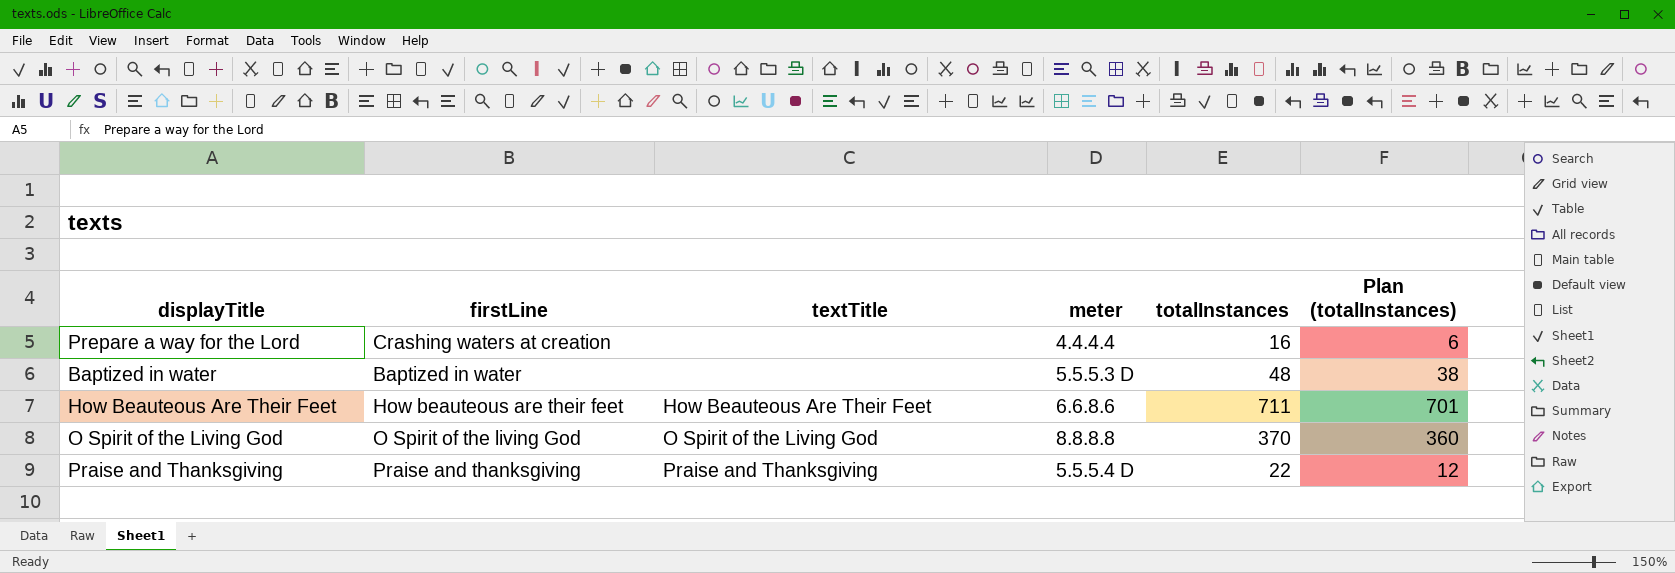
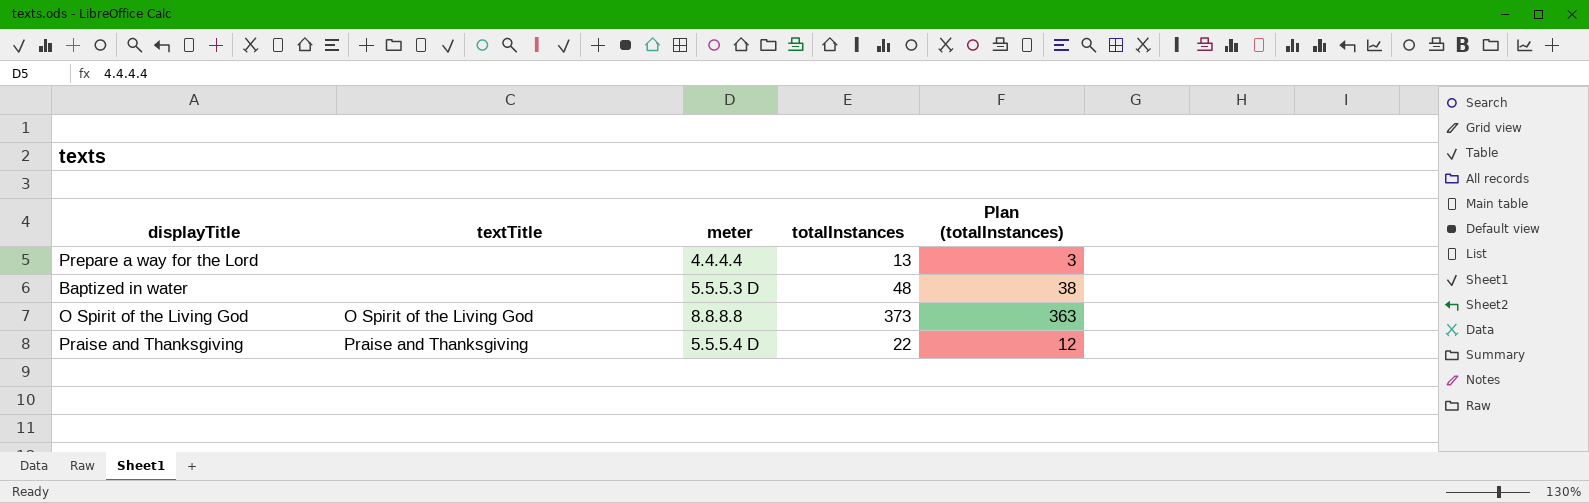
column firstLine | position: 2 -> none
row How Beauteous Are Their Feet: How beauteous are their feet | How Beauteous Are Their Feet | 6.6.8.6 | 711 | 701 -> none
Prepare a way for the Lord | totalInstances: 16 -> 13
Prepare a way for the Lord | Plan (totalInstances): 6 -> 3
O Spirit of the Living God | totalInstances: 370 -> 373
O Spirit of the Living God | Plan (totalInstances): 360 -> 363

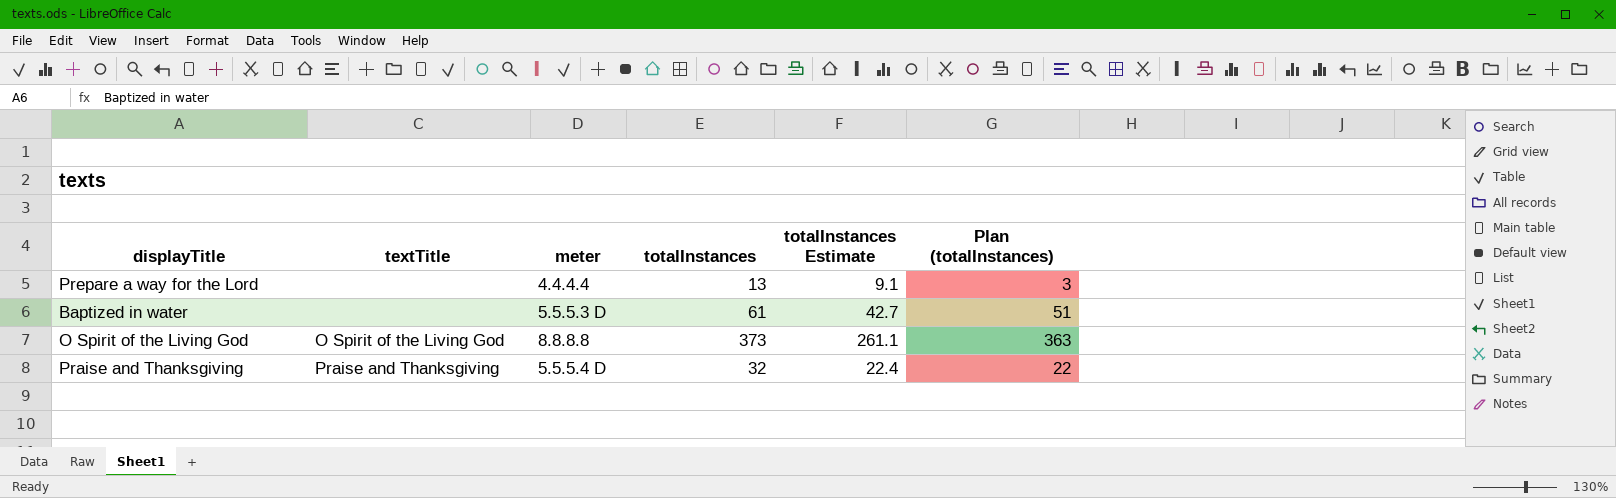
column totalInstances Estimate | formula: none -> [totalInstances] * 0.7
Baptized in water | totalInstances: 48 -> 61
Baptized in water | Plan (totalInstances): 38 -> 51
Praise and Thanksgiving | totalInstances: 22 -> 32
Praise and Thanksgiving | Plan (totalInstances): 12 -> 22

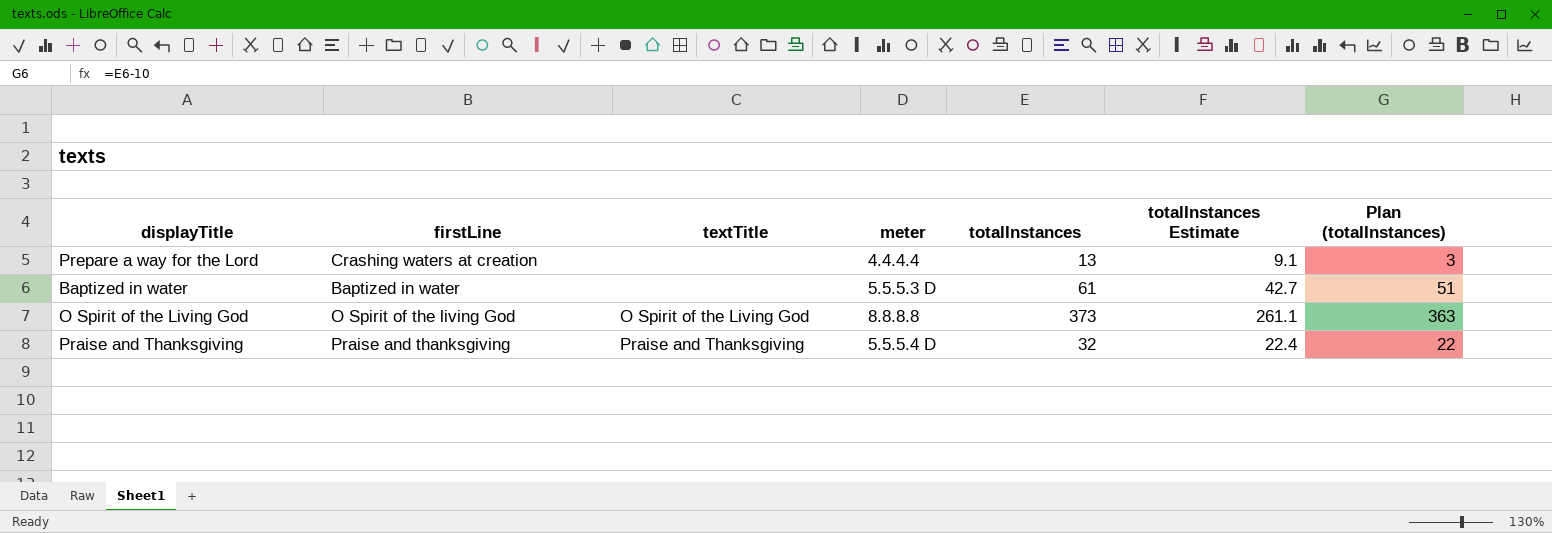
column firstLine | position: none -> 2

